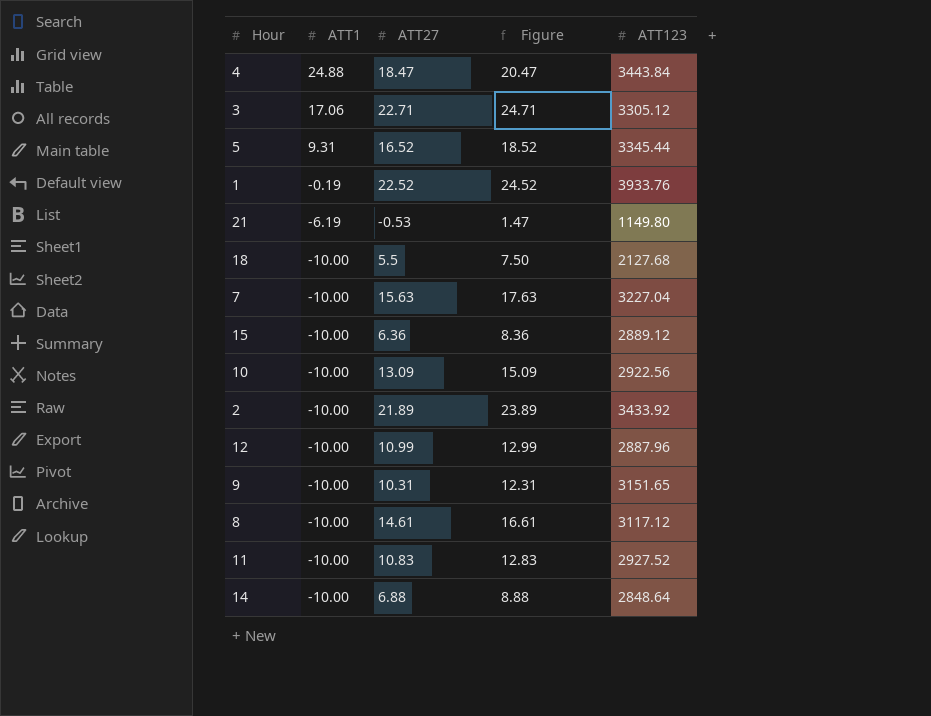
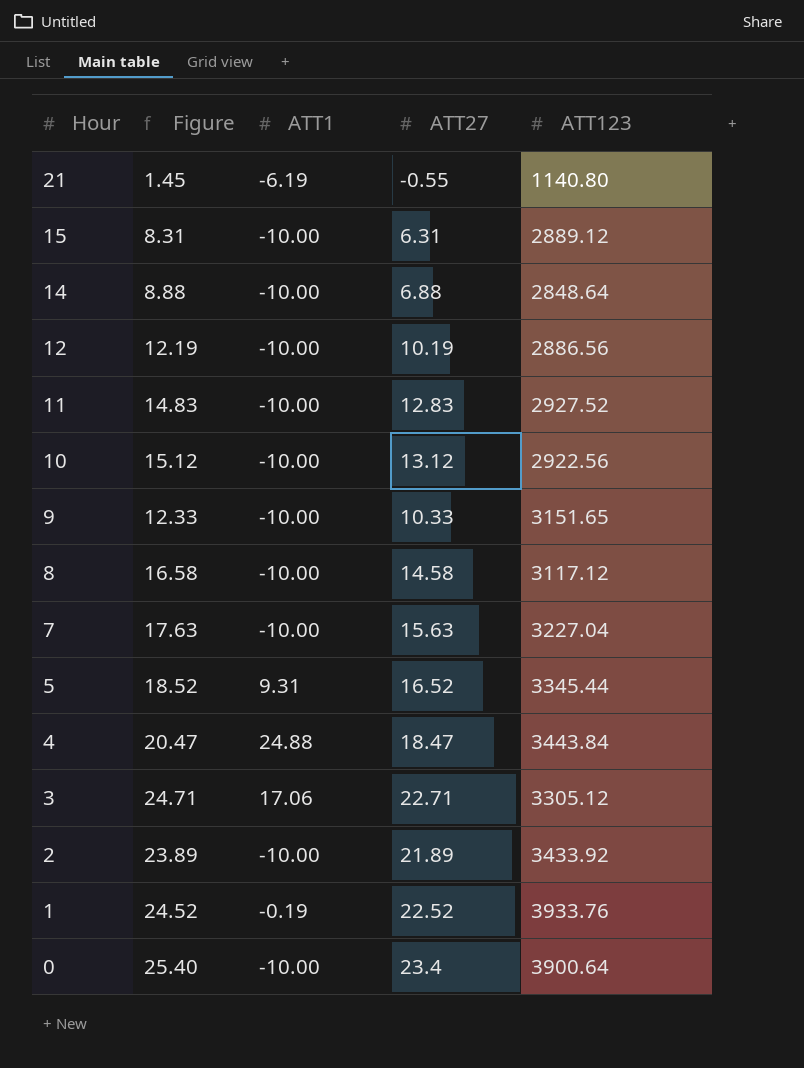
row order: ATT1 descending -> Hour descending
column Figure | position: 4 -> 2
row 18: -10.00 | 5.5 | 7.50 | 2127.68 -> none
21 | Figure: 1.47 -> 1.45
21 | ATT27: -0.53 -> -0.55
21 | ATT123: 1149.80 -> 1140.80
15 | Figure: 8.36 -> 8.31
15 | ATT27: 6.36 -> 6.31
12 | Figure: 12.99 -> 12.19
12 | ATT27: 10.99 -> 10.19
12 | ATT123: 2887.96 -> 2886.56
11 | Figure: 12.83 -> 14.83
11 | ATT27: 10.83 -> 12.83
10 | Figure: 15.09 -> 15.12
10 | ATT27: 13.09 -> 13.12
9 | Figure: 12.31 -> 12.33
9 | ATT27: 10.31 -> 10.33
8 | Figure: 16.61 -> 16.58
8 | ATT27: 14.61 -> 14.58
row 0: none -> 25.40 | -10.00 | 23.4 | 3900.64

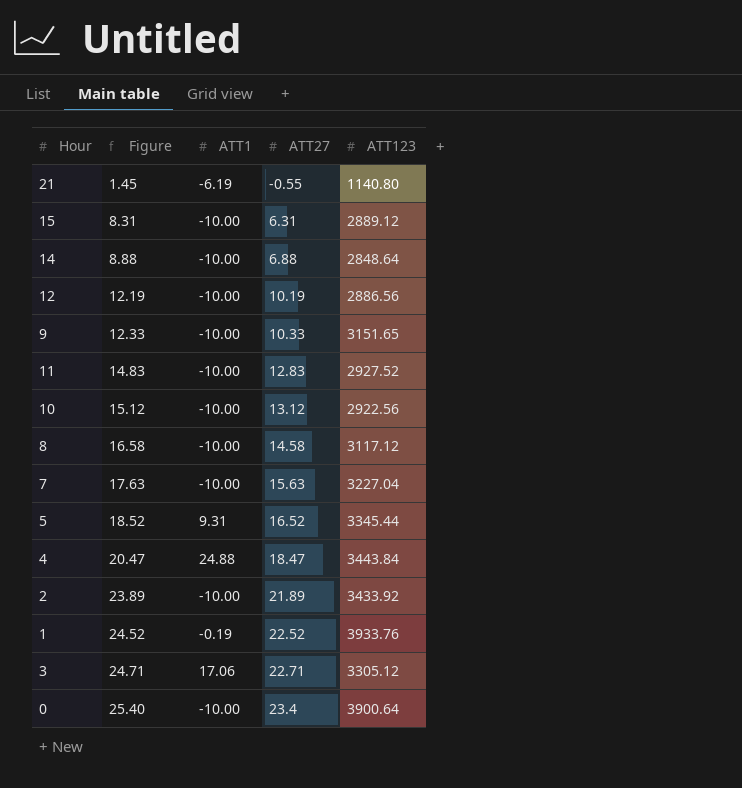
row order: Hour descending -> Figure ascending

